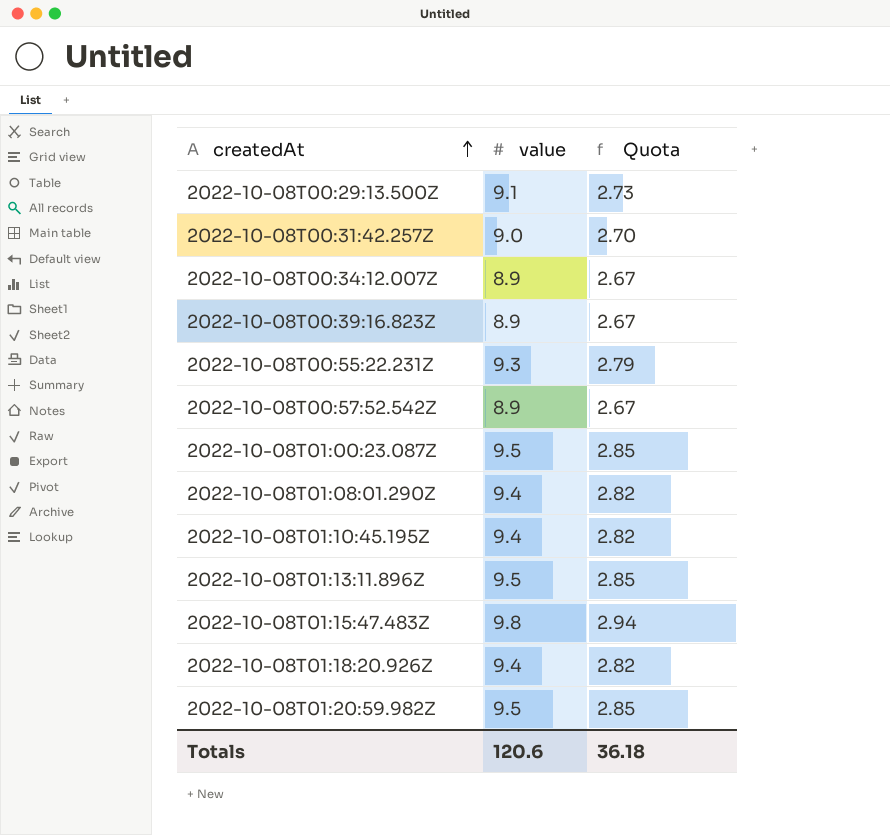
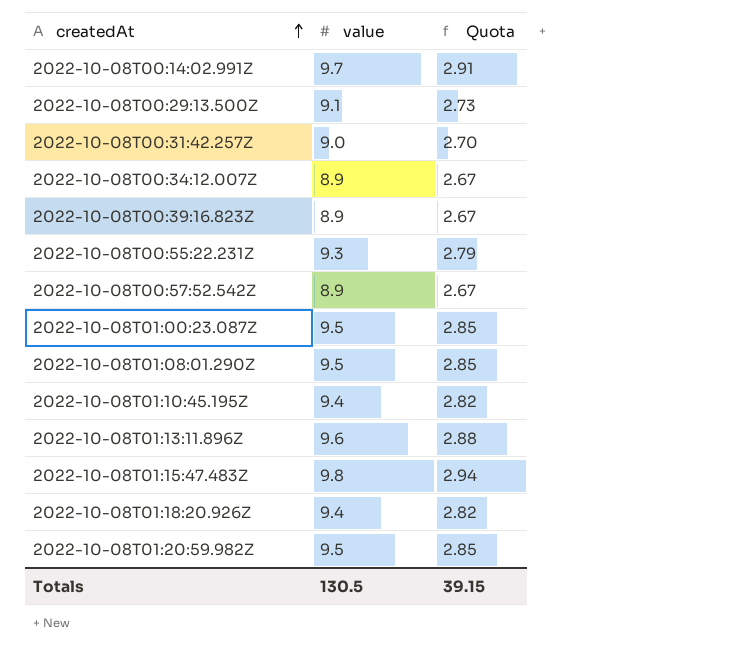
row 2022-10-08T00:14:02.991Z: none -> 9.7 | 2.91
2022-10-08T01:08:01.290Z | value: 9.4 -> 9.5
2022-10-08T01:08:01.290Z | Quota: 2.82 -> 2.85
2022-10-08T01:13:11.896Z | value: 9.5 -> 9.6
2022-10-08T01:13:11.896Z | Quota: 2.85 -> 2.88
Totals | value: 120.6 -> 130.5
Totals | Quota: 36.18 -> 39.15

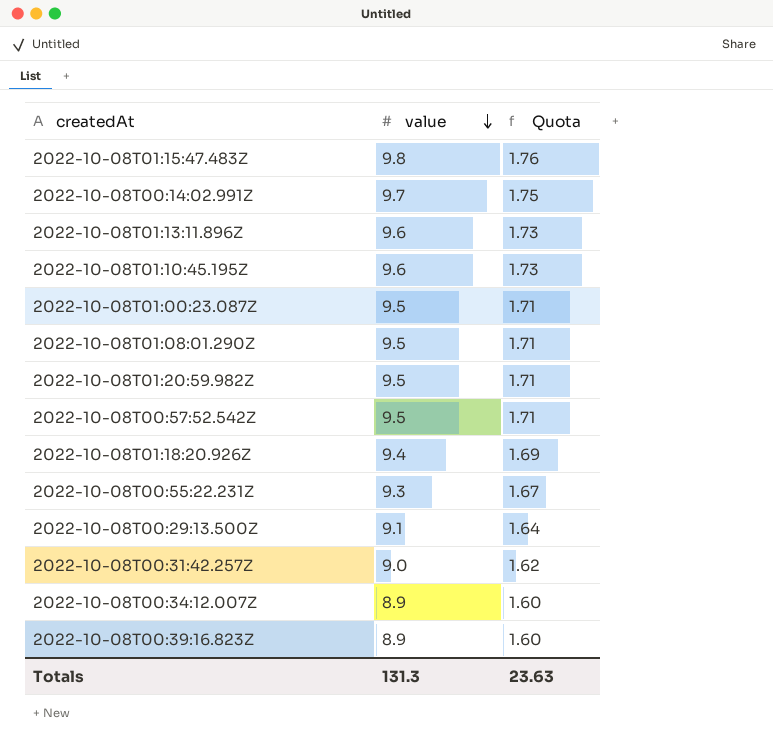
row order: createdAt ascending -> value descending
column Quota | formula: [value] * 0.3 -> [value] * 0.18
2022-10-08T01:10:45.195Z | value: 9.4 -> 9.6
2022-10-08T00:57:52.542Z | value: 8.9 -> 9.5
Totals | value: 130.5 -> 131.3
Totals | Quota: 39.15 -> 23.63

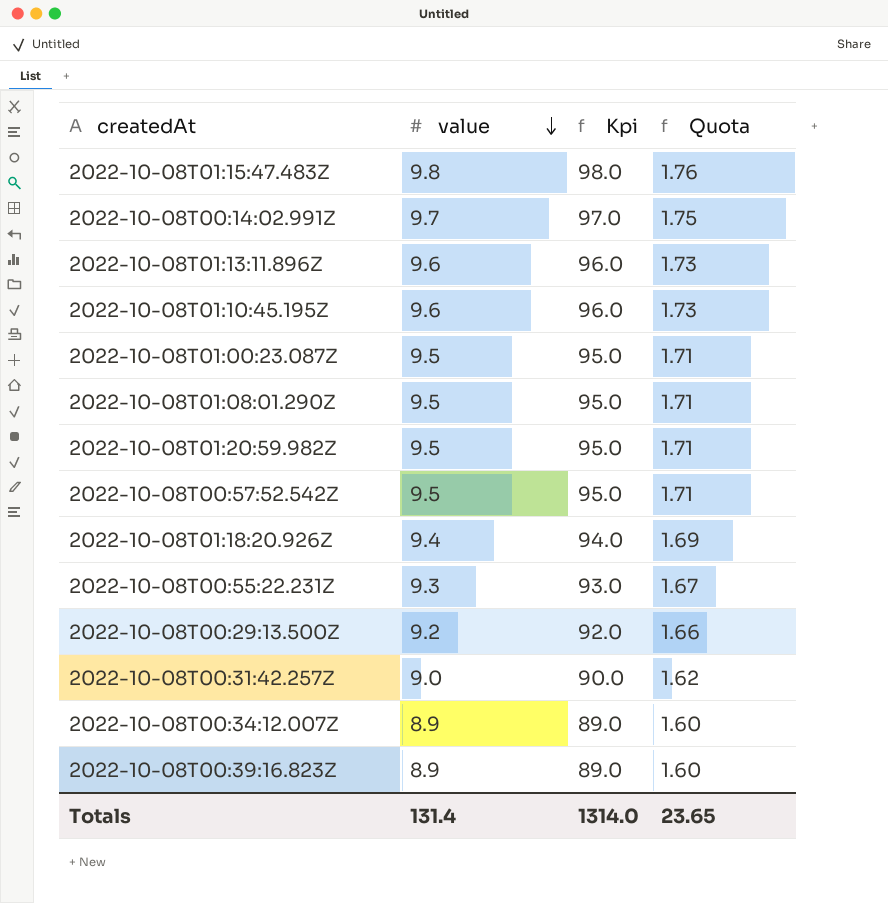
column Kpi | formula: none -> [value] * 10
2022-10-08T00:29:13.500Z | value: 9.1 -> 9.2
2022-10-08T00:29:13.500Z | Quota: 1.64 -> 1.66
Totals | value: 131.3 -> 131.4
Totals | Quota: 23.63 -> 23.65

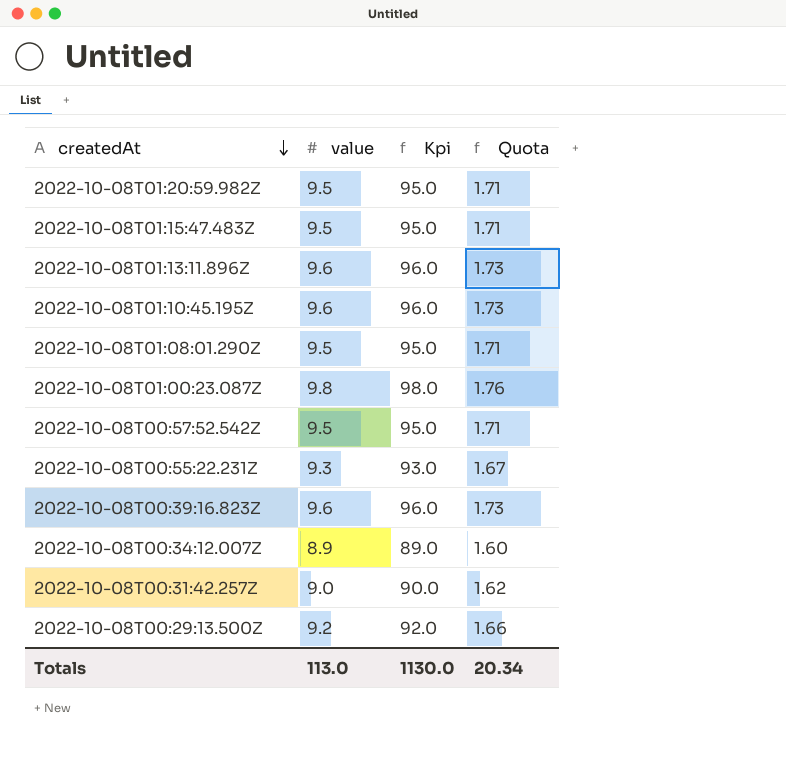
row order: value descending -> createdAt descending
row 2022-10-08T00:14:02.991Z: 9.7 | 97.0 | 1.75 -> none
row 2022-10-08T01:18:20.926Z: 9.4 | 94.0 | 1.69 -> none
2022-10-08T01:15:47.483Z | value: 9.8 -> 9.5
2022-10-08T01:15:47.483Z | Kpi: 98.0 -> 95.0
2022-10-08T01:15:47.483Z | Quota: 1.76 -> 1.71
2022-10-08T01:00:23.087Z | value: 9.5 -> 9.8
2022-10-08T01:00:23.087Z | Kpi: 95.0 -> 98.0
2022-10-08T01:00:23.087Z | Quota: 1.71 -> 1.76
2022-10-08T00:39:16.823Z | value: 8.9 -> 9.6
2022-10-08T00:39:16.823Z | Kpi: 89.0 -> 96.0
2022-10-08T00:39:16.823Z | Quota: 1.60 -> 1.73
Totals | value: 131.4 -> 113.0
Totals | Kpi: 1314.0 -> 1130.0
Totals | Quota: 23.65 -> 20.34

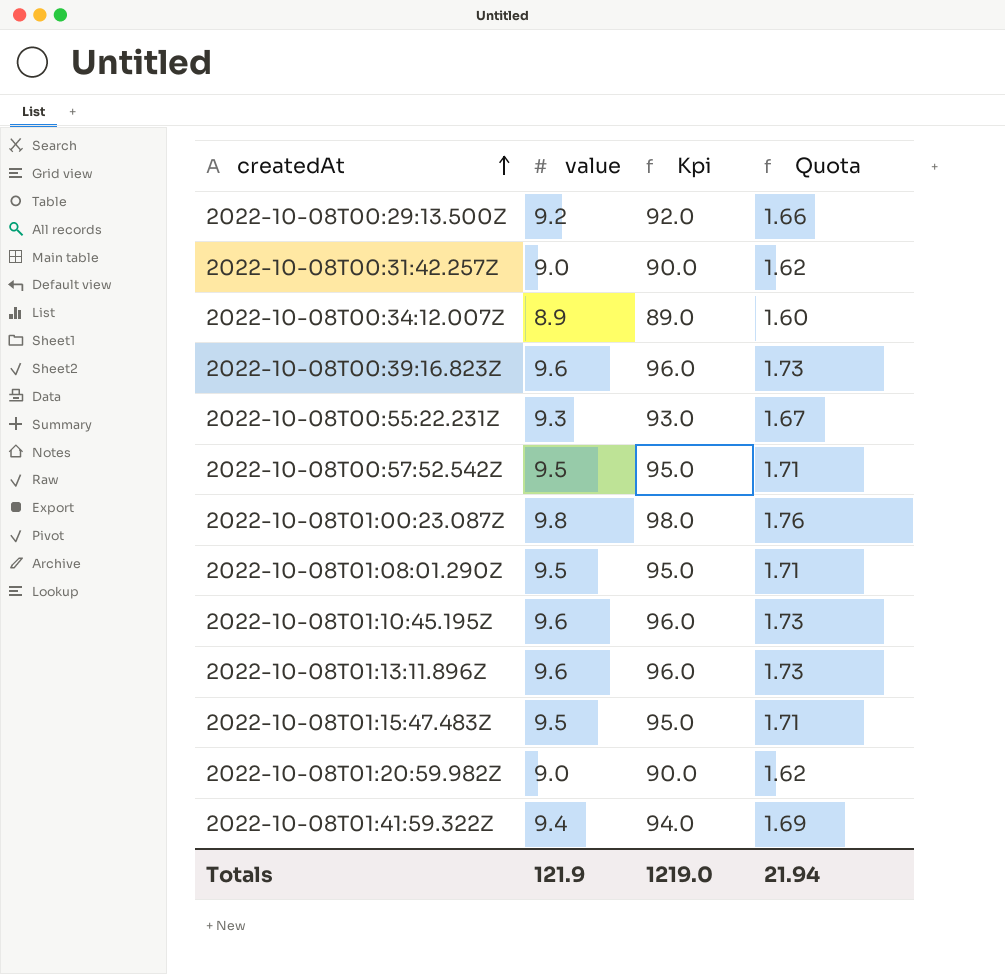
row order: createdAt descending -> createdAt ascending
2022-10-08T01:20:59.982Z | value: 9.5 -> 9.0
2022-10-08T01:20:59.982Z | Kpi: 95.0 -> 90.0
2022-10-08T01:20:59.982Z | Quota: 1.71 -> 1.62
row 2022-10-08T01:41:59.322Z: none -> 9.4 | 94.0 | 1.69
Totals | value: 113.0 -> 121.9
Totals | Kpi: 1130.0 -> 1219.0
Totals | Quota: 20.34 -> 21.94

